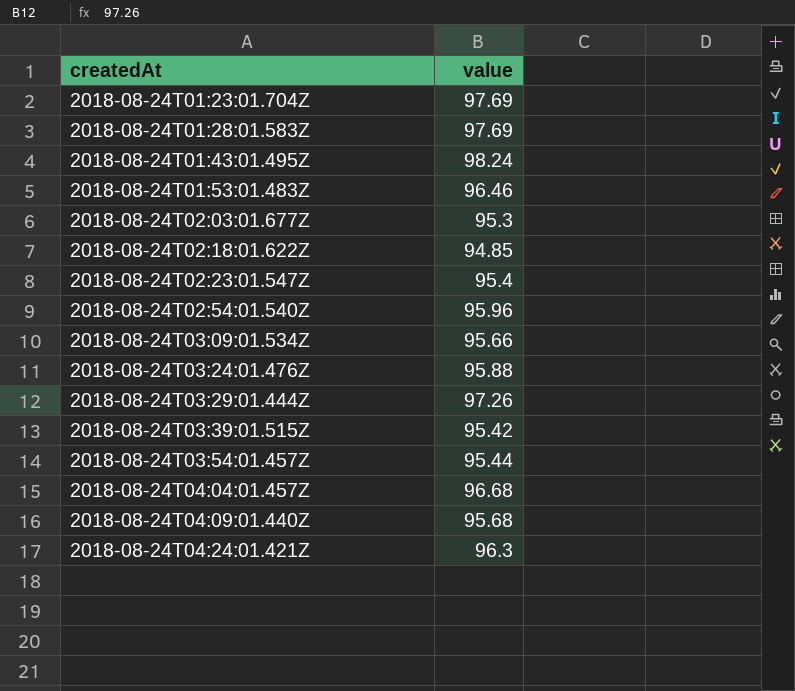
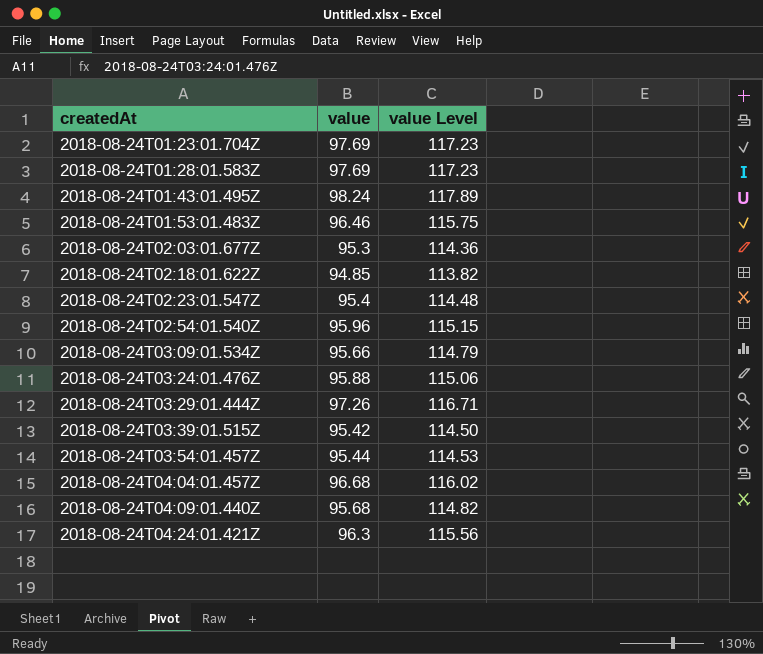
column value Level | formula: none -> [value] * 1.2

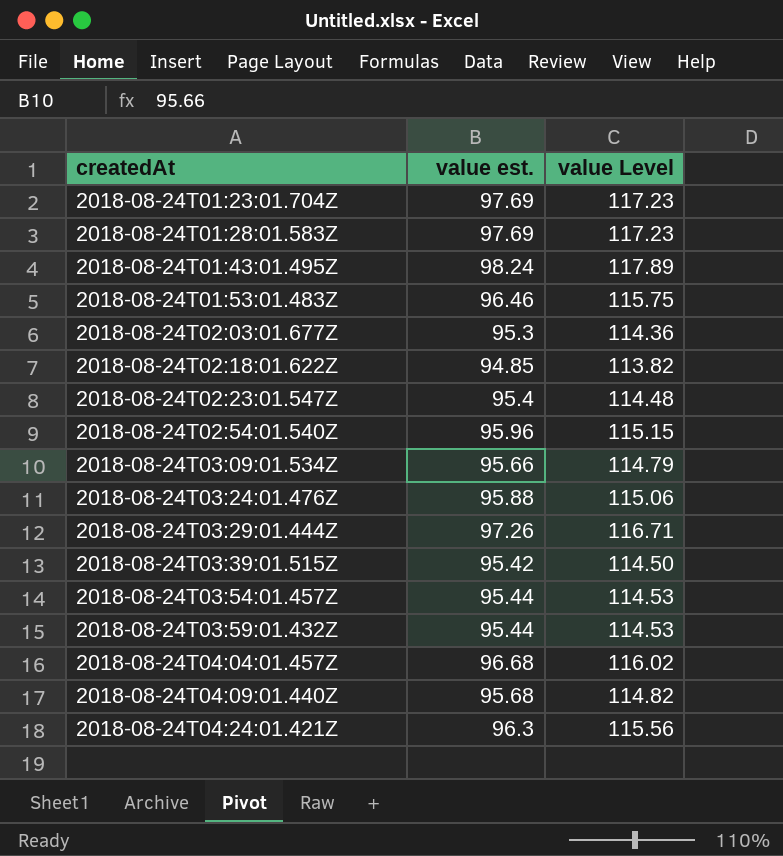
column name: value -> value est.
row 2018-08-24T03:59:01.432Z: none -> 95.44 | 114.53

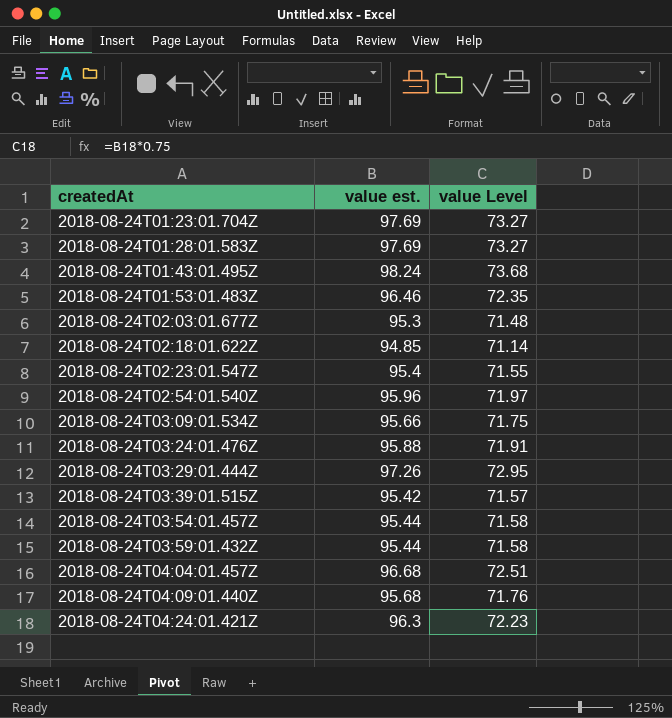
column value Level | formula: [value est.] * 1.2 -> [value est.] * 0.75

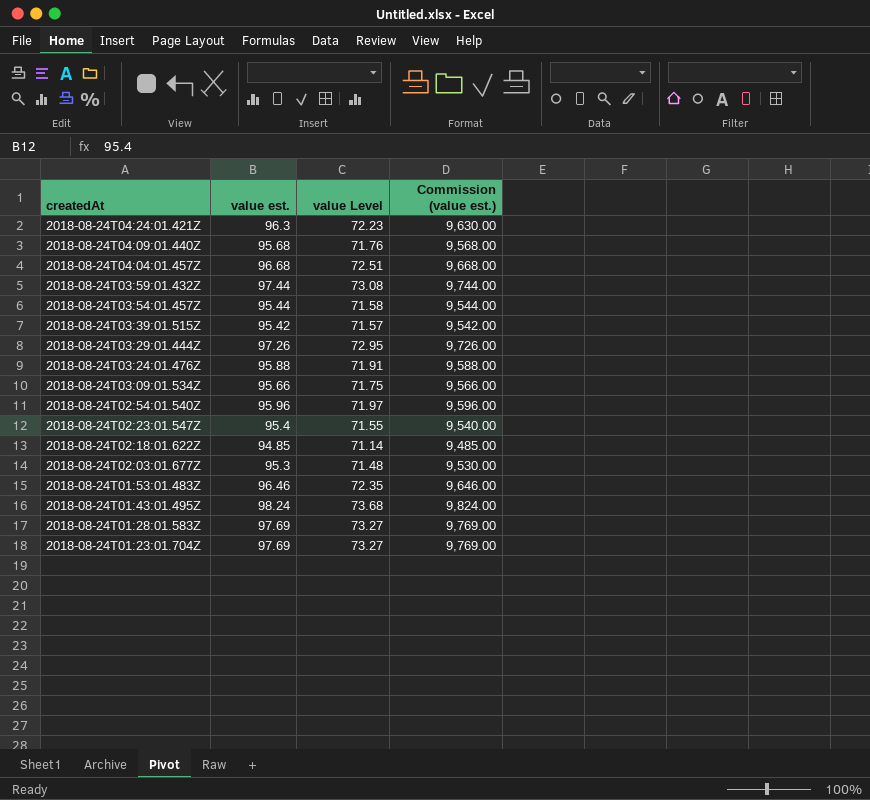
row order: createdAt ascending -> createdAt descending
column Commission (value est.) | formula: none -> [value est.] * 100
2018-08-24T03:59:01.432Z | value est.: 95.44 -> 97.44
2018-08-24T03:59:01.432Z | value Level: 71.58 -> 73.08

